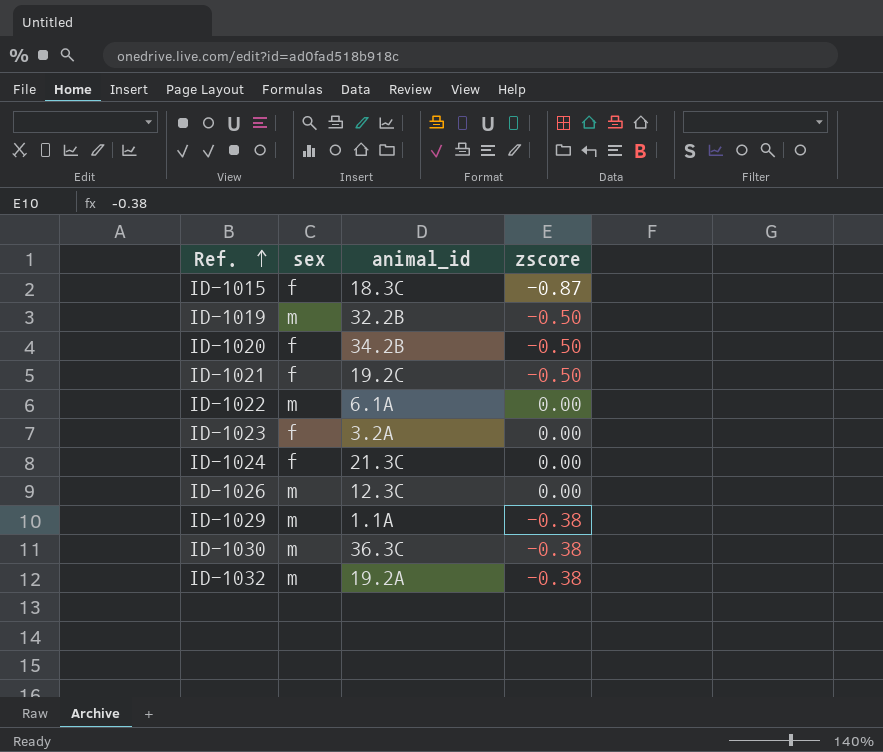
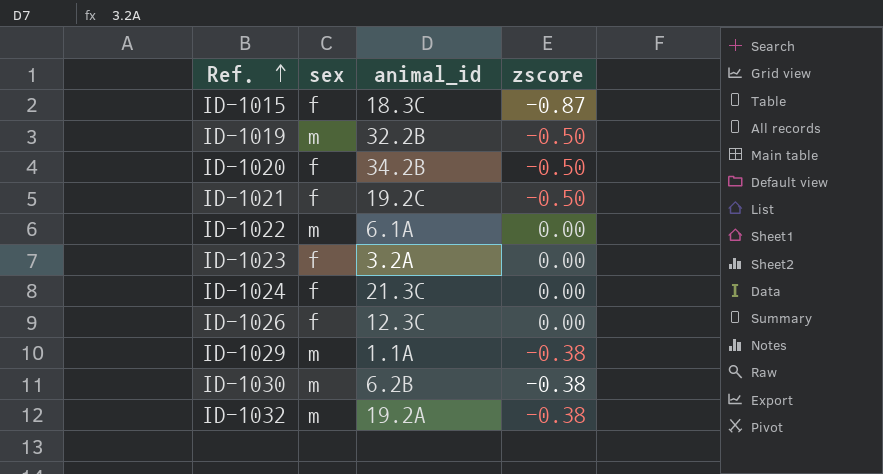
ID-1026 | sex: m -> f
ID-1030 | animal_id: 36.3C -> 6.2B

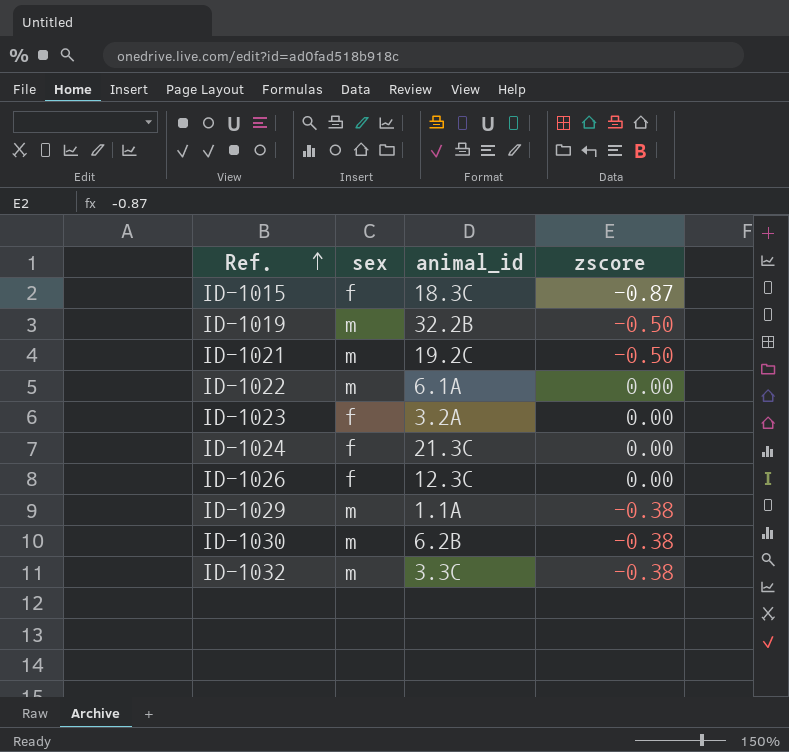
row ID-1020: f | 34.2B | -0.50 -> none
ID-1021 | sex: f -> m
ID-1032 | animal_id: 19.2A -> 3.3C

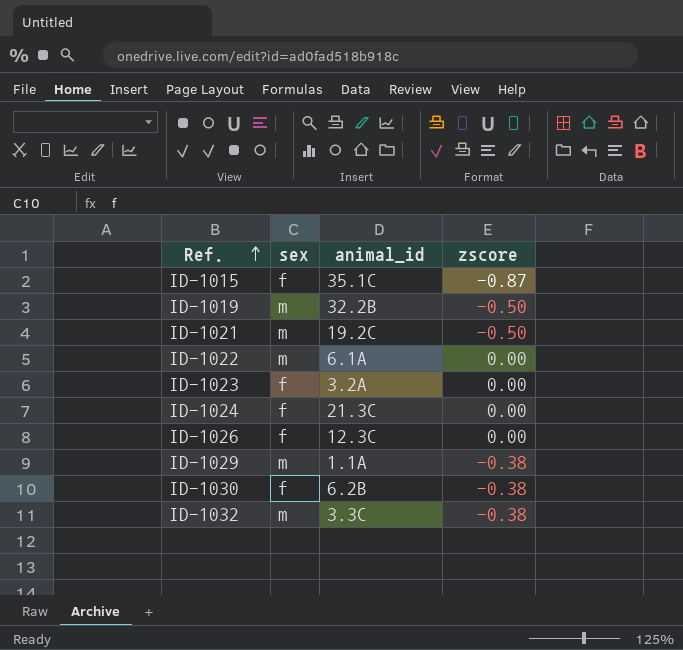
ID-1015 | animal_id: 18.3C -> 35.1C
ID-1030 | sex: m -> f

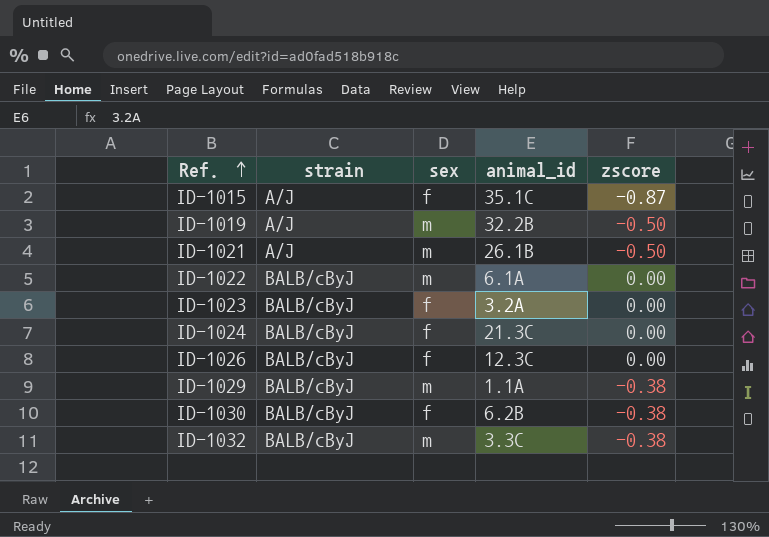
column strain | position: none -> 2
ID-1021 | animal_id: 19.2C -> 26.1B

